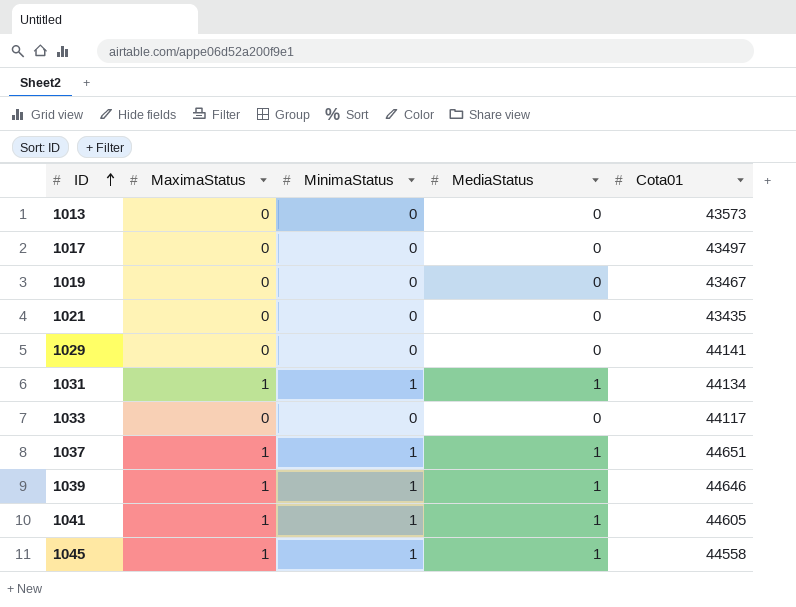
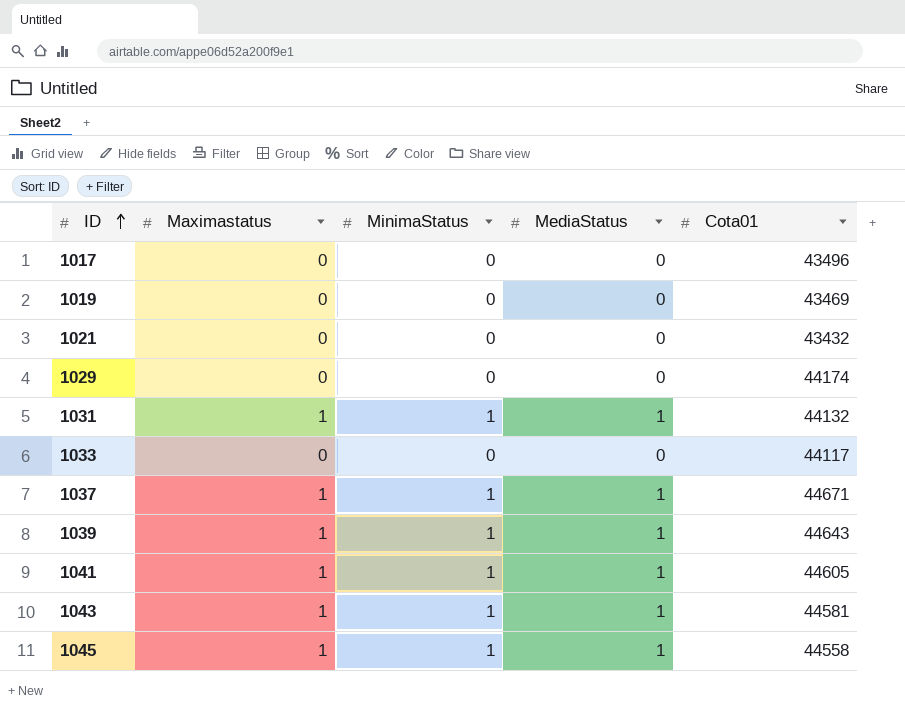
column name: MaximaStatus -> Maximastatus
row 1013: 0 | 0 | 0 | 43573 -> none
1017 | Cota01: 43497 -> 43496
1019 | Cota01: 43467 -> 43469
1021 | Cota01: 43435 -> 43432
1029 | Cota01: 44141 -> 44174
1031 | Cota01: 44134 -> 44132
1037 | Cota01: 44651 -> 44671
1039 | Cota01: 44646 -> 44643
row 1043: none -> 1 | 1 | 1 | 44581

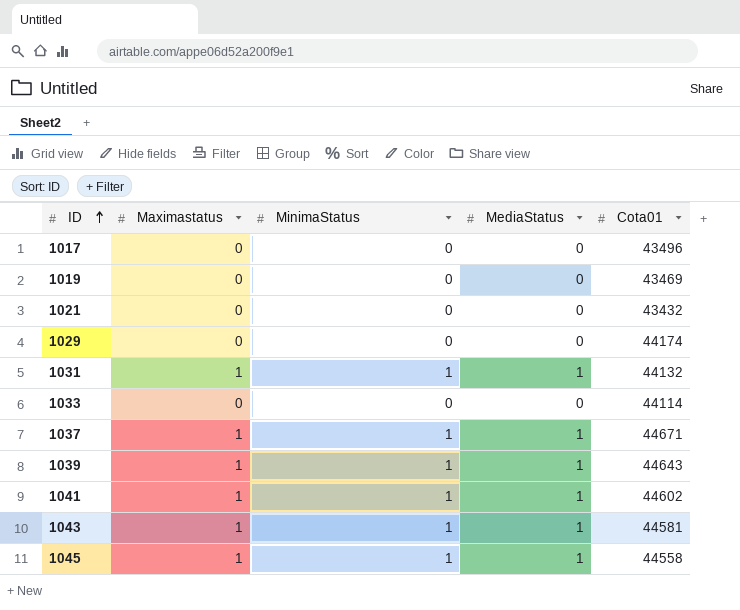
1033 | Cota01: 44117 -> 44114
1041 | Cota01: 44605 -> 44602

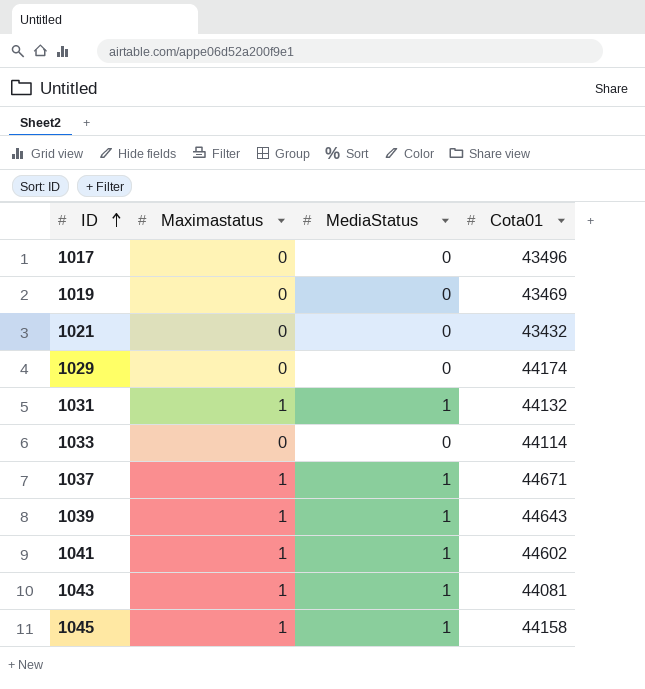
column MinimaStatus | position: 3 -> none
1043 | Cota01: 44581 -> 44081
1045 | Cota01: 44558 -> 44158

